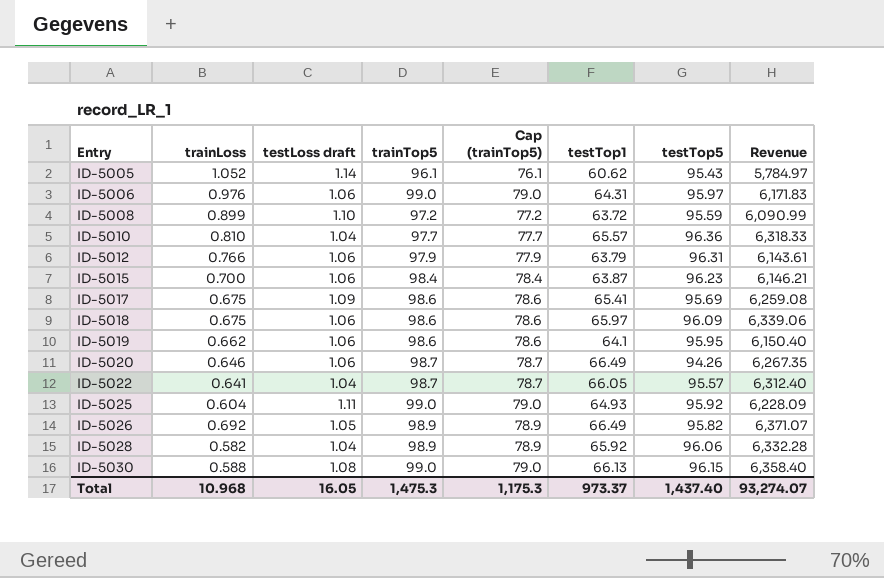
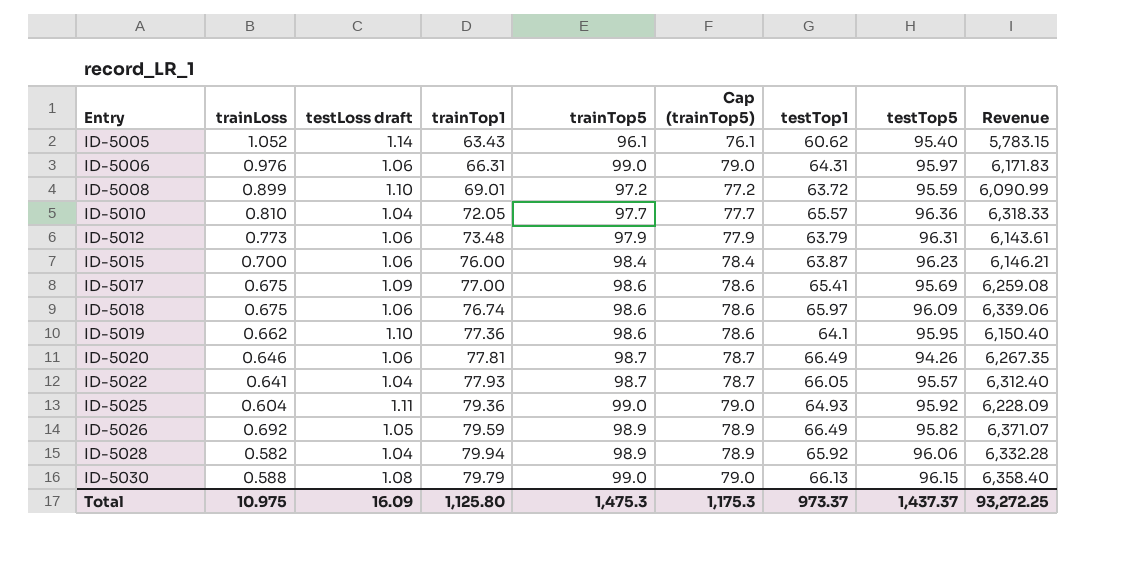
column trainTop1 | position: none -> 4
ID-5005 | testTop5: 95.43 -> 95.40
ID-5005 | Revenue: 5,784.97 -> 5,783.15
ID-5012 | trainLoss: 0.766 -> 0.773
ID-5019 | testLoss draft: 1.06 -> 1.10
Total | trainLoss: 10.968 -> 10.975
Total | testLoss draft: 16.05 -> 16.09
Total | testTop5: 1,437.40 -> 1,437.37
Total | Revenue: 93,274.07 -> 93,272.25

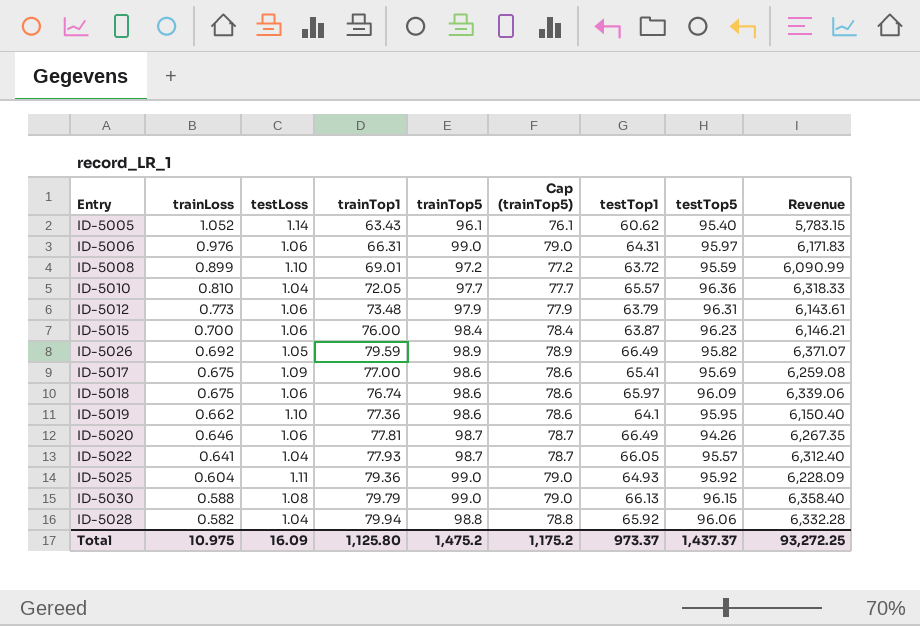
row order: Entry ascending -> trainLoss descending
column name: testLoss draft -> testLoss
ID-5028 | trainTop5: 98.9 -> 98.8
ID-5028 | Cap (trainTop5): 78.9 -> 78.8
Total | trainTop5: 1,475.3 -> 1,475.2
Total | Cap (trainTop5): 1,175.3 -> 1,175.2

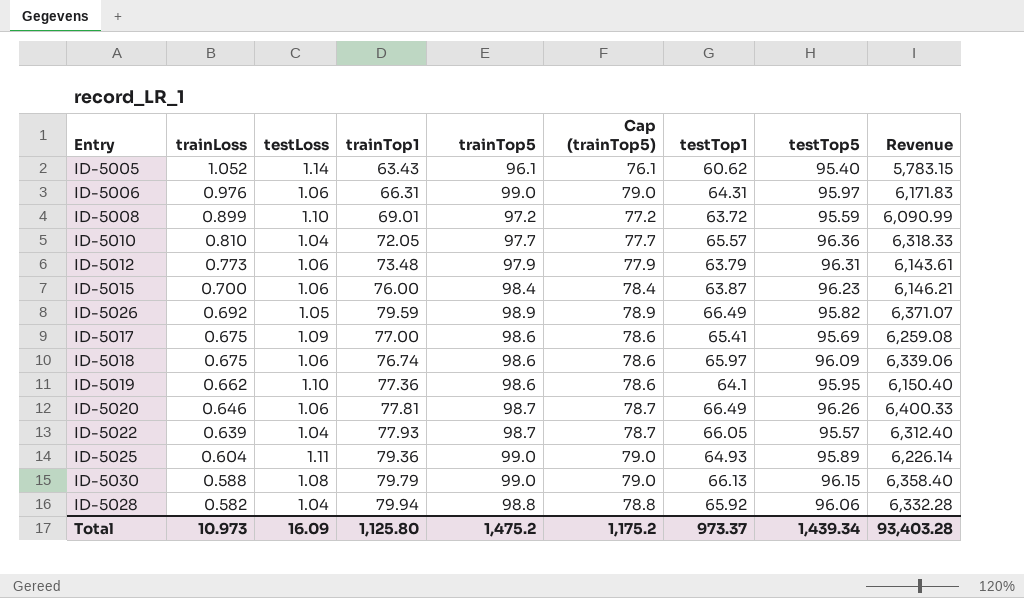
ID-5020 | testTop5: 94.26 -> 96.26
ID-5020 | Revenue: 6,267.35 -> 6,400.33
ID-5022 | trainLoss: 0.641 -> 0.639
ID-5025 | testTop5: 95.92 -> 95.89
ID-5025 | Revenue: 6,228.09 -> 6,226.14
Total | trainLoss: 10.975 -> 10.973
Total | testTop5: 1,437.37 -> 1,439.34
Total | Revenue: 93,272.25 -> 93,403.28

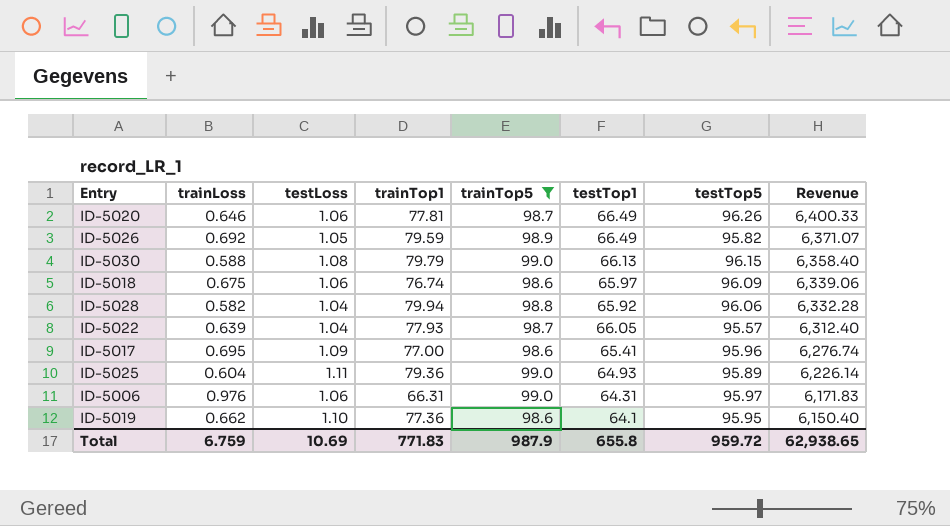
filter: none -> trainTop5 >= 98.6
row order: trainLoss descending -> Revenue descending
column Cap (trainTop5) | formula: [trainTop5] - 20 -> none
ID-5017 | trainLoss: 0.675 -> 0.695
ID-5017 | testTop5: 95.69 -> 95.96
ID-5017 | Revenue: 6,259.08 -> 6,276.74
Total | trainLoss: 10.973 -> 6.759
Total | testLoss: 16.09 -> 10.69
Total | trainTop1: 1,125.80 -> 771.83
Total | trainTop5: 1,475.2 -> 987.9
Total | testTop1: 973.37 -> 655.8
Total | testTop5: 1,439.34 -> 959.72
Total | Revenue: 93,403.28 -> 62,938.65

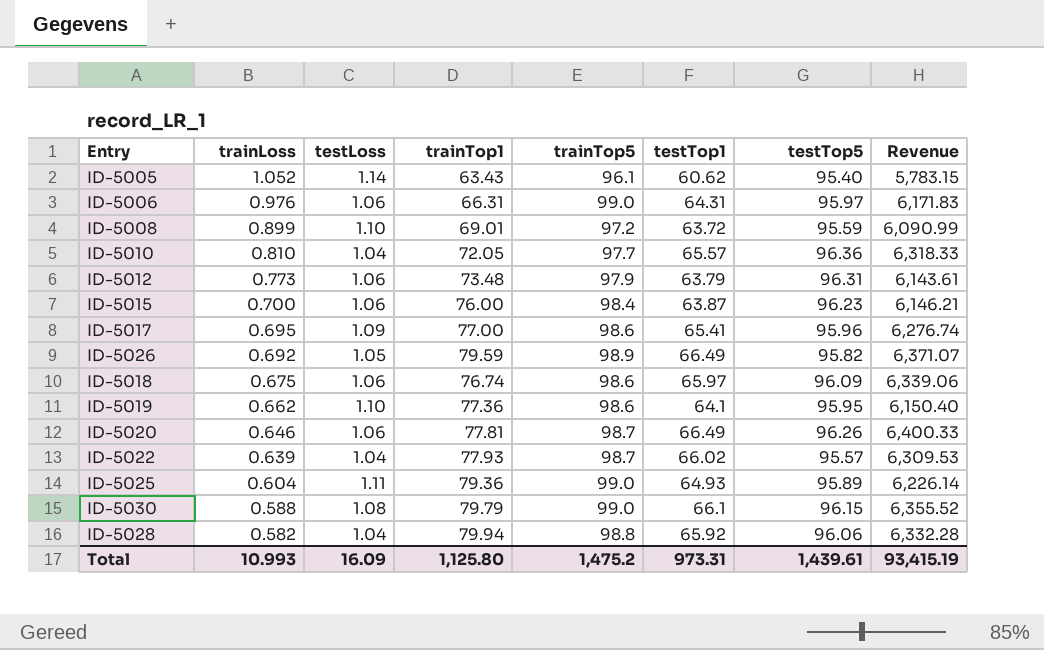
filter: trainTop5 >= 98.6 -> none
row order: Revenue descending -> trainLoss descending
ID-5022 | testTop1: 66.05 -> 66.02
ID-5022 | Revenue: 6,312.40 -> 6,309.53
ID-5030 | testTop1: 66.13 -> 66.1
ID-5030 | Revenue: 6,358.40 -> 6,355.52
Total | trainLoss: 6.759 -> 10.993
Total | testLoss: 10.69 -> 16.09
Total | trainTop1: 771.83 -> 1,125.80
Total | trainTop5: 987.9 -> 1,475.2
Total | testTop1: 655.8 -> 973.31
Total | testTop5: 959.72 -> 1,439.61
Total | Revenue: 62,938.65 -> 93,415.19

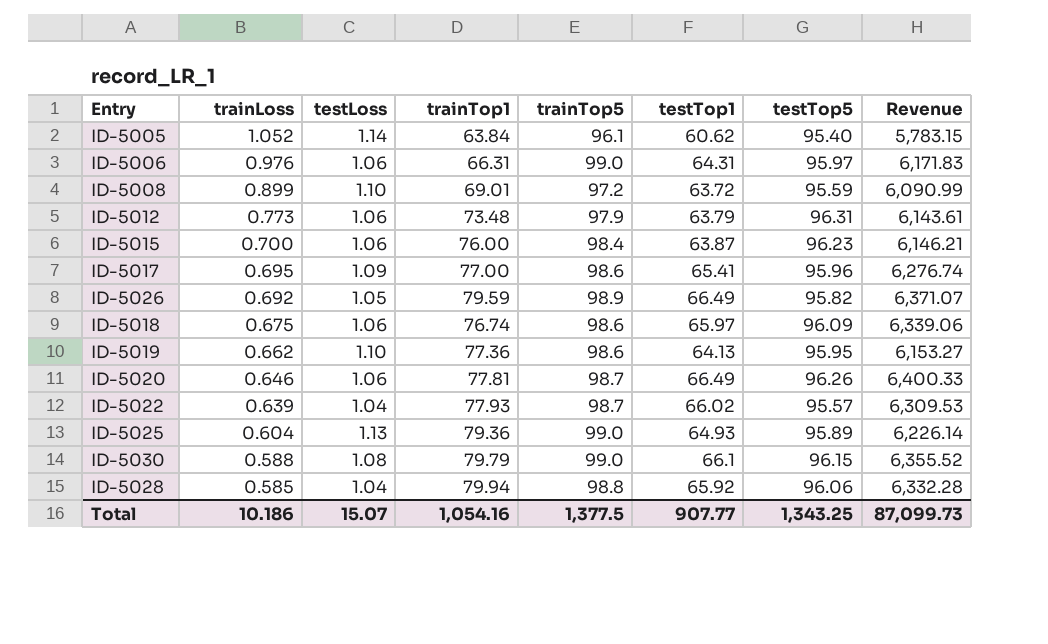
row ID-5010: 0.810 | 1.04 | 72.05 | 97.7 | 65.57 | 96.36 | 6,318.33 -> none
ID-5005 | trainTop1: 63.43 -> 63.84
ID-5019 | testTop1: 64.1 -> 64.13
ID-5019 | Revenue: 6,150.40 -> 6,153.27
ID-5025 | testLoss: 1.11 -> 1.13
ID-5028 | trainLoss: 0.582 -> 0.585
Total | trainLoss: 10.993 -> 10.186
Total | testLoss: 16.09 -> 15.07
Total | trainTop1: 1,125.80 -> 1,054.16
Total | trainTop5: 1,475.2 -> 1,377.5
Total | testTop1: 973.31 -> 907.77
Total | testTop5: 1,439.61 -> 1,343.25
Total | Revenue: 93,415.19 -> 87,099.73

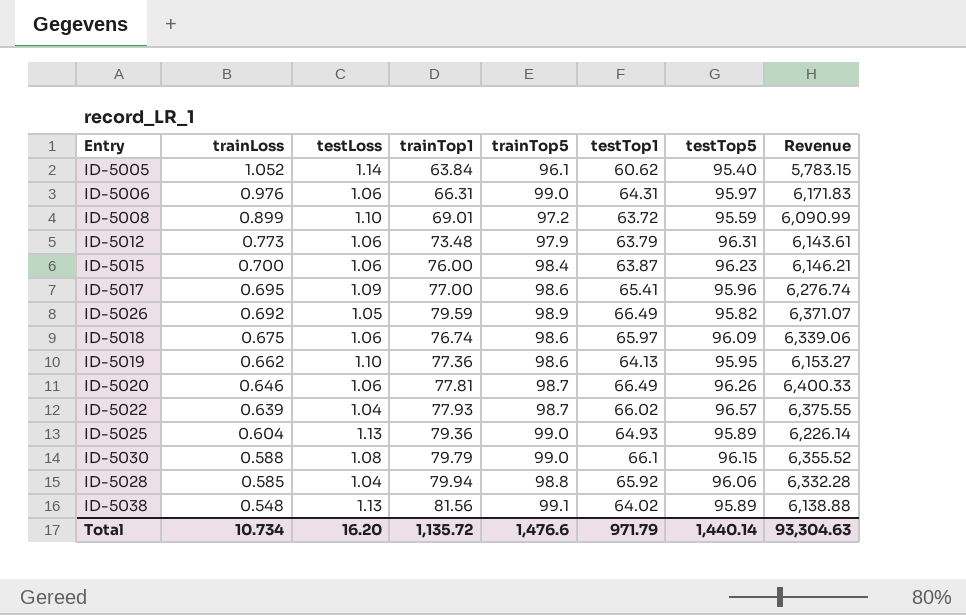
ID-5022 | testTop5: 95.57 -> 96.57
ID-5022 | Revenue: 6,309.53 -> 6,375.55
row ID-5038: none -> 0.548 | 1.13 | 81.56 | 99.1 | 64.02 | 95.89 | 6,138.88
Total | trainLoss: 10.186 -> 10.734
Total | testLoss: 15.07 -> 16.20
Total | trainTop1: 1,054.16 -> 1,135.72
Total | trainTop5: 1,377.5 -> 1,476.6
Total | testTop1: 907.77 -> 971.79
Total | testTop5: 1,343.25 -> 1,440.14
Total | Revenue: 87,099.73 -> 93,304.63

